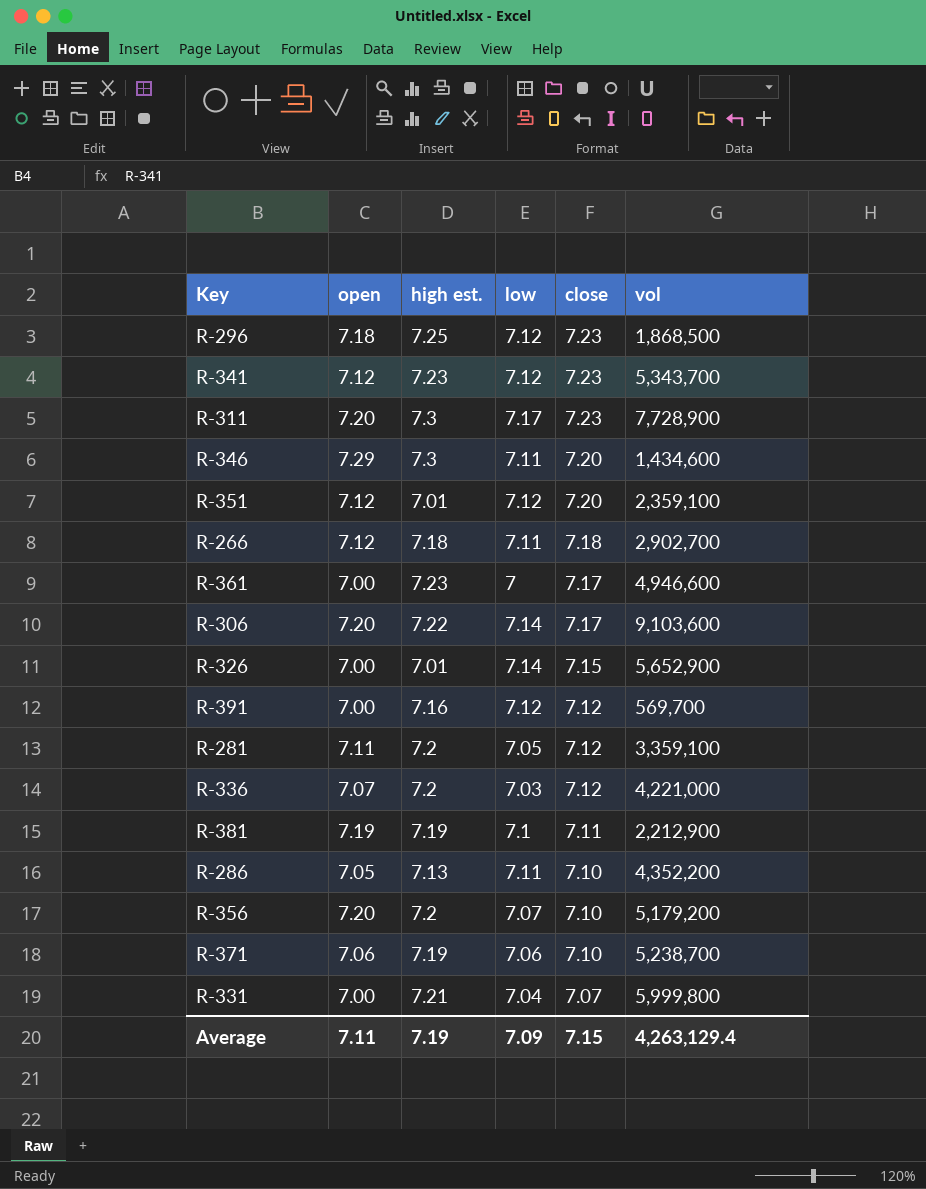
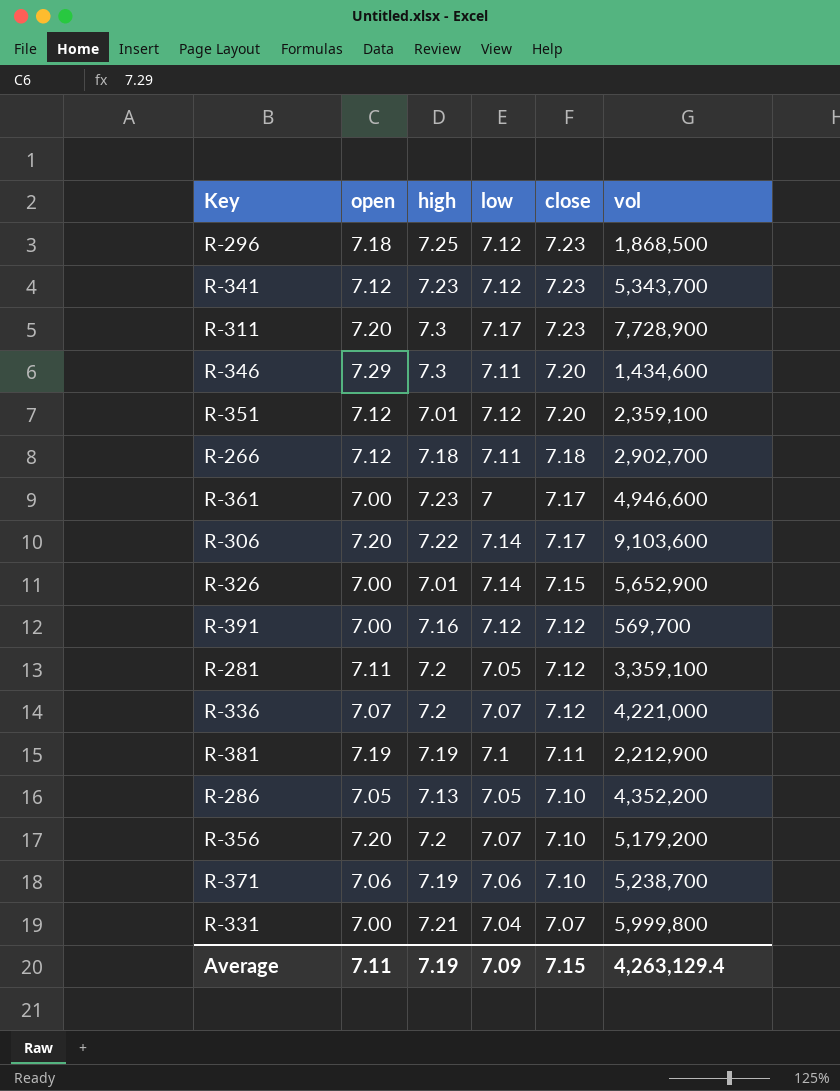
column name: high est. -> high
R-336 | low: 7.03 -> 7.07
R-286 | low: 7.11 -> 7.05

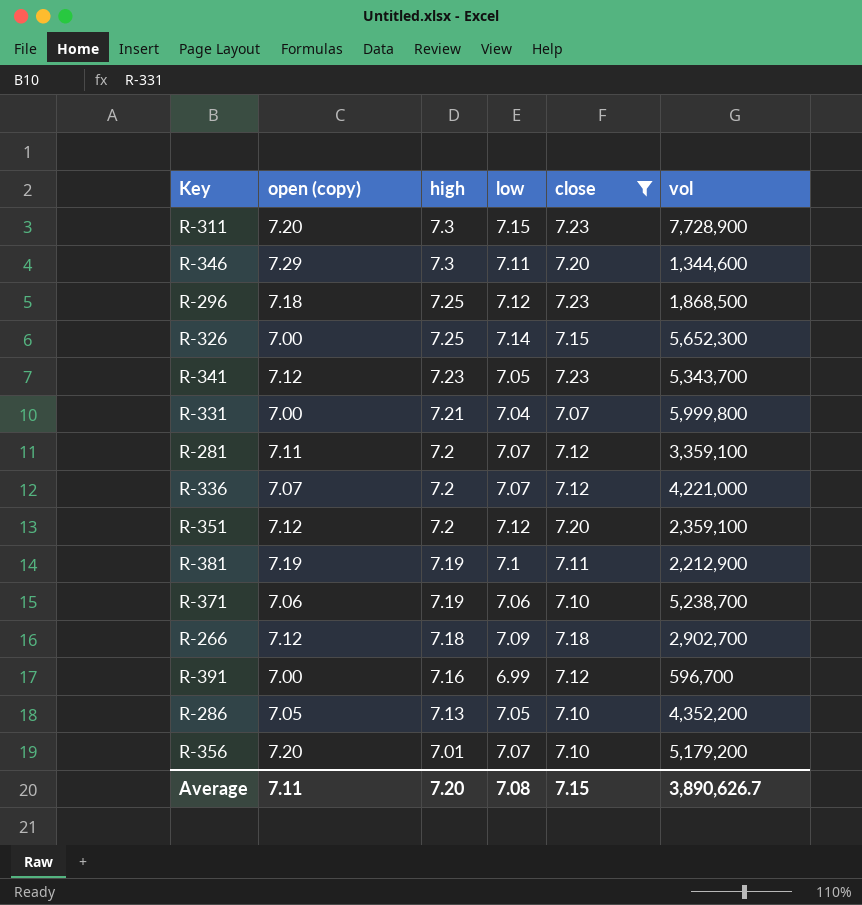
filter: none -> close != 7.17
row order: close descending -> high descending
column name: open -> open (copy)
R-311 | low: 7.17 -> 7.15
R-346 | vol: 1,434,600 -> 1,344,600
R-326 | high: 7.01 -> 7.25
R-326 | vol: 5,652,900 -> 5,652,300
R-341 | low: 7.12 -> 7.05
R-281 | low: 7.05 -> 7.07
R-351 | high: 7.01 -> 7.2
R-266 | low: 7.11 -> 7.09
R-391 | low: 7.12 -> 6.99
R-391 | vol: 569,700 -> 596,700
R-356 | high: 7.2 -> 7.01
Average | high: 7.19 -> 7.20
Average | low: 7.09 -> 7.08
Average | vol: 4,263,129.4 -> 3,890,626.7

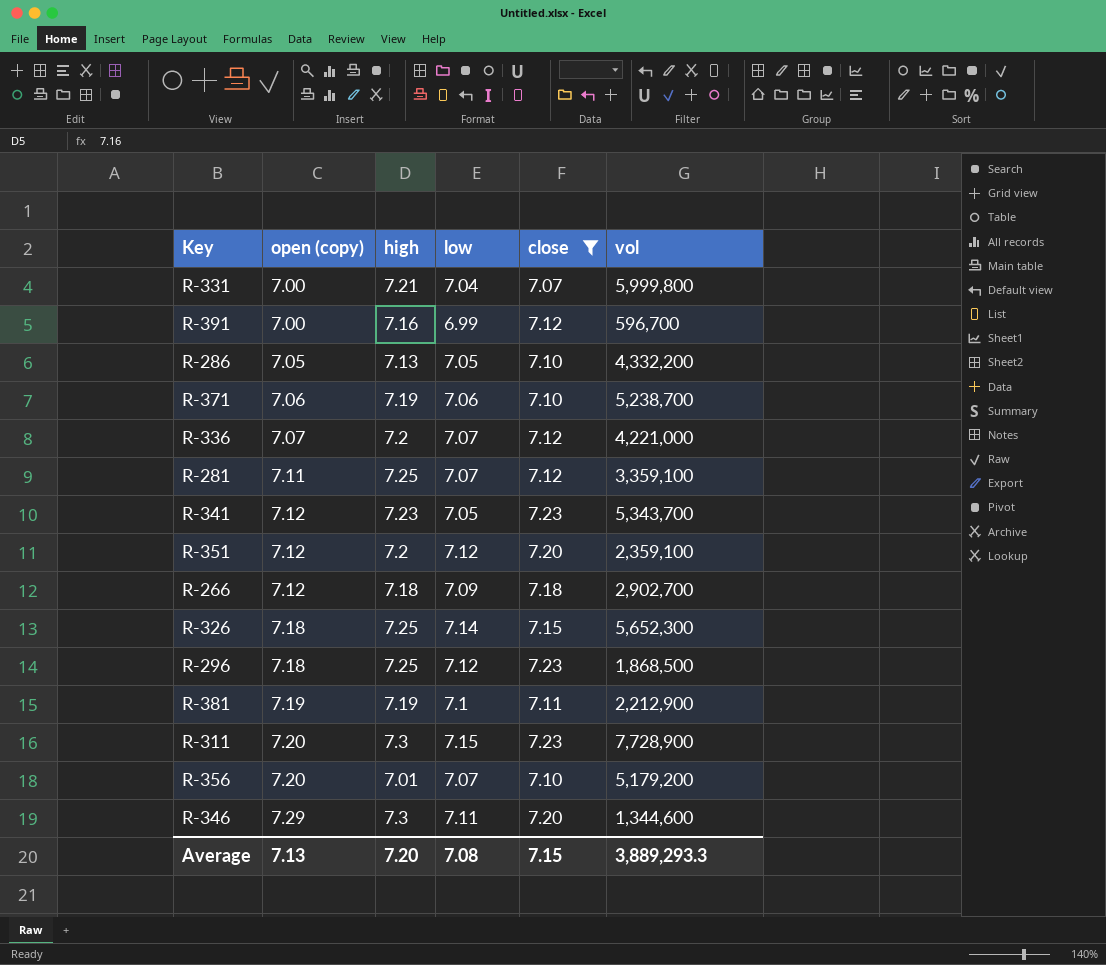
row order: high descending -> open (copy) ascending
R-286 | vol: 4,352,200 -> 4,332,200
R-281 | high: 7.2 -> 7.25
R-326 | open (copy): 7.00 -> 7.18
Average | open (copy): 7.11 -> 7.13
Average | vol: 3,890,626.7 -> 3,889,293.3

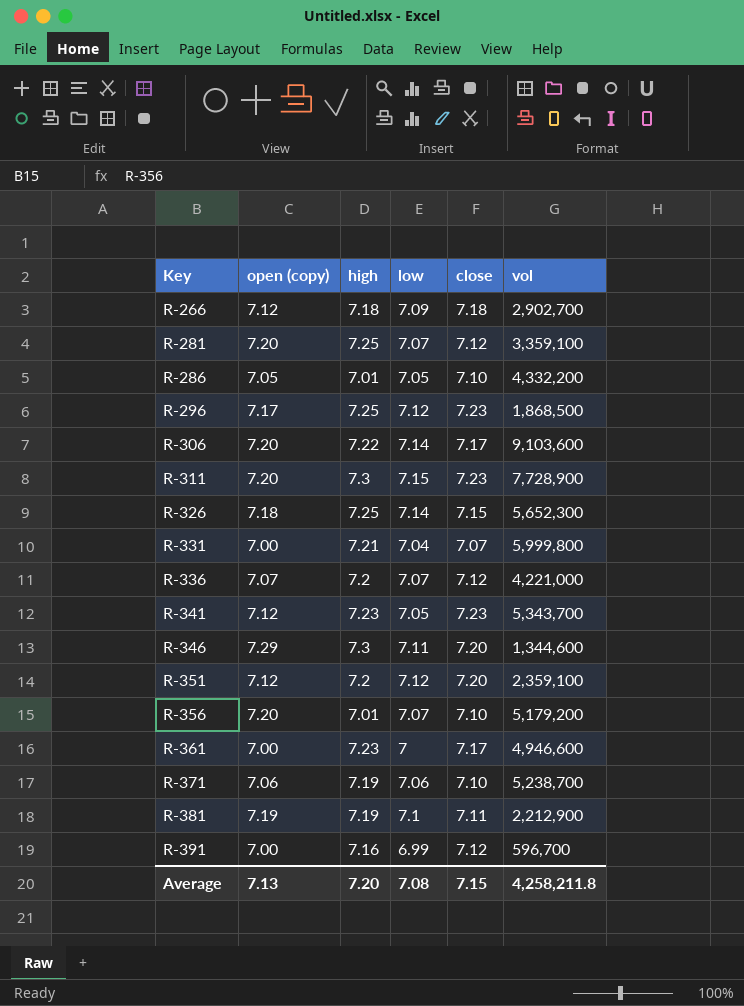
filter: close != 7.17 -> none
row order: open (copy) ascending -> Key ascending
R-281 | open (copy): 7.11 -> 7.20
R-286 | high: 7.13 -> 7.01
R-296 | open (copy): 7.18 -> 7.17
Average | vol: 3,889,293.3 -> 4,258,211.8

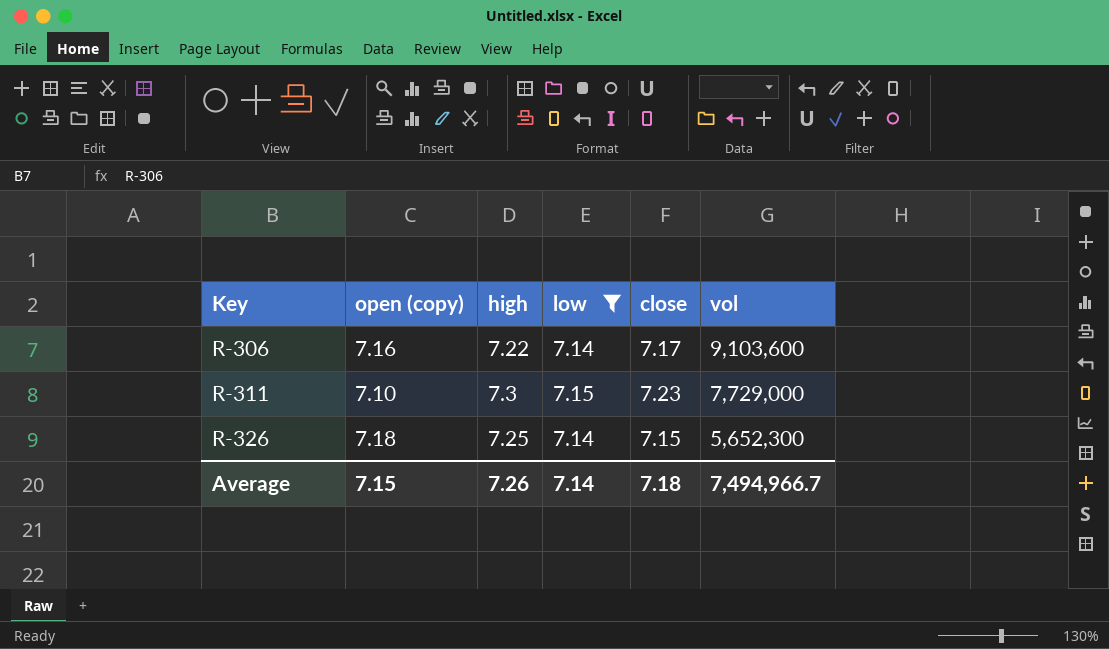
filter: none -> low >= 7.14
R-306 | open (copy): 7.20 -> 7.16
R-311 | open (copy): 7.20 -> 7.10
R-311 | vol: 7,728,900 -> 7,729,000
Average | open (copy): 7.13 -> 7.15
Average | high: 7.20 -> 7.26
Average | low: 7.08 -> 7.14
Average | close: 7.15 -> 7.18
Average | vol: 4,258,211.8 -> 7,494,966.7

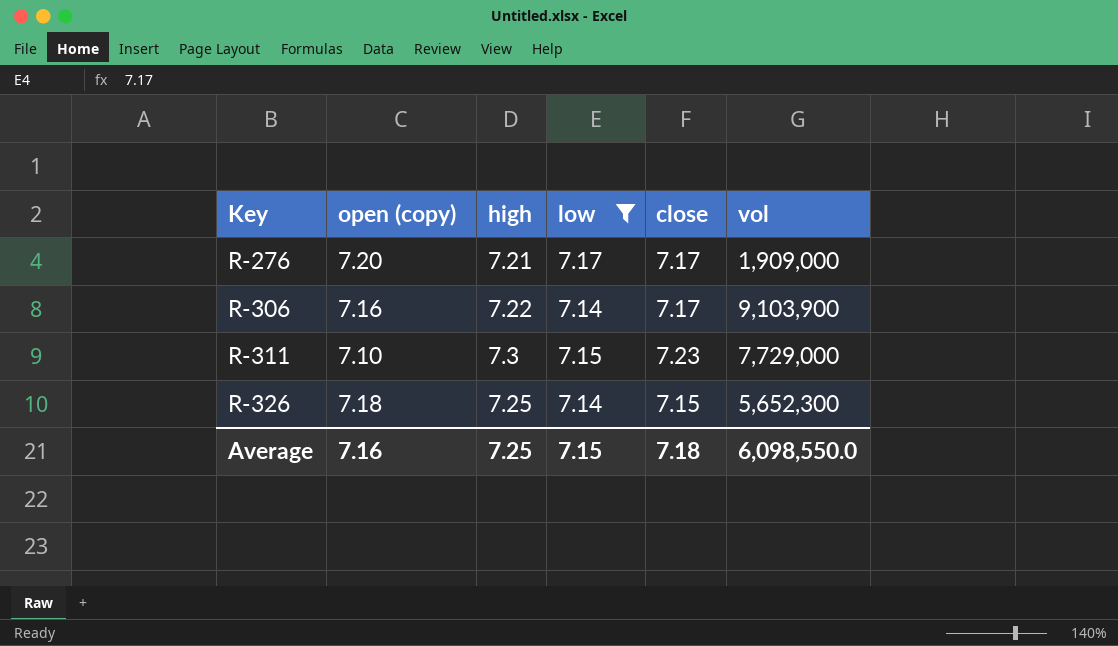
row R-276: none -> 7.20 | 7.21 | 7.17 | 7.17 | 1,909,000
R-306 | vol: 9,103,600 -> 9,103,900
Average | open (copy): 7.15 -> 7.16
Average | high: 7.26 -> 7.25
Average | low: 7.14 -> 7.15
Average | vol: 7,494,966.7 -> 6,098,550.0

